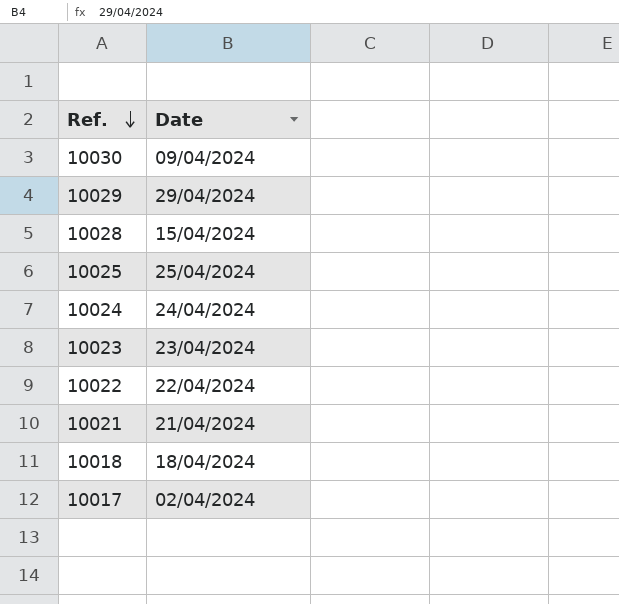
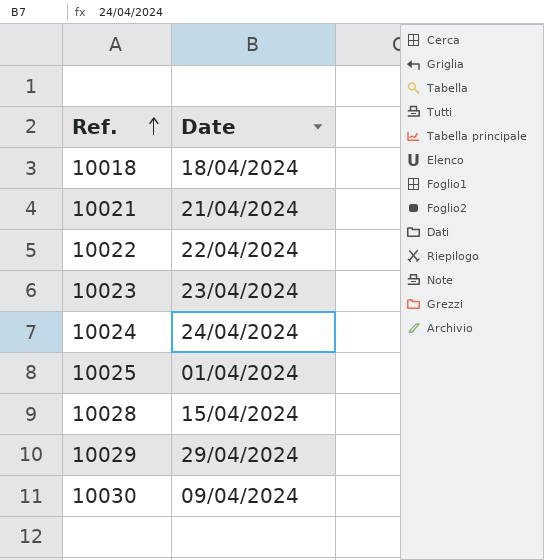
row order: Ref. descending -> Ref. ascending
row 10017: 02/04/2024 -> none
10025 | Date: 25/04/2024 -> 01/04/2024

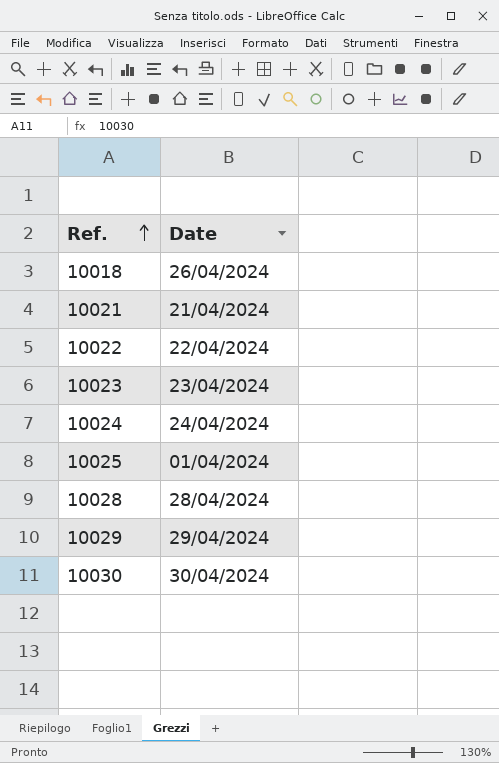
10018 | Date: 18/04/2024 -> 26/04/2024
10028 | Date: 15/04/2024 -> 28/04/2024
10030 | Date: 09/04/2024 -> 30/04/2024

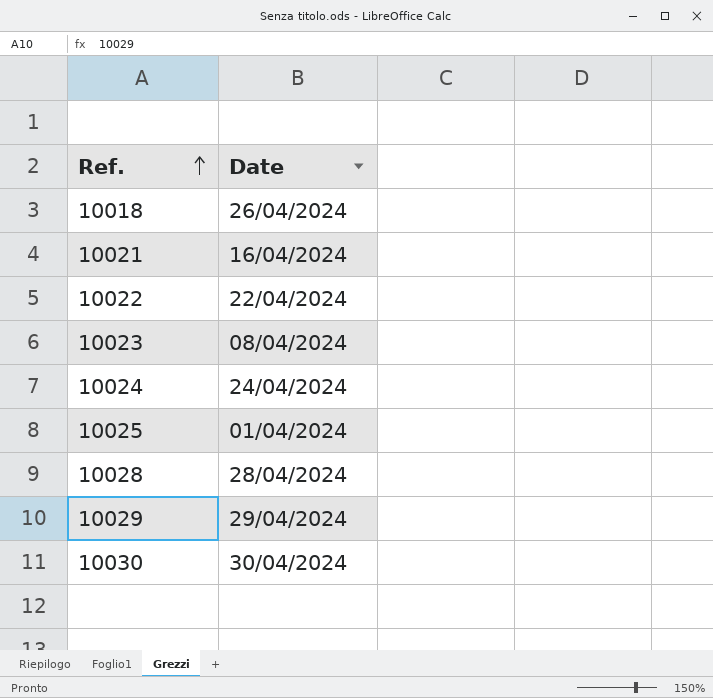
10021 | Date: 21/04/2024 -> 16/04/2024
10023 | Date: 23/04/2024 -> 08/04/2024

